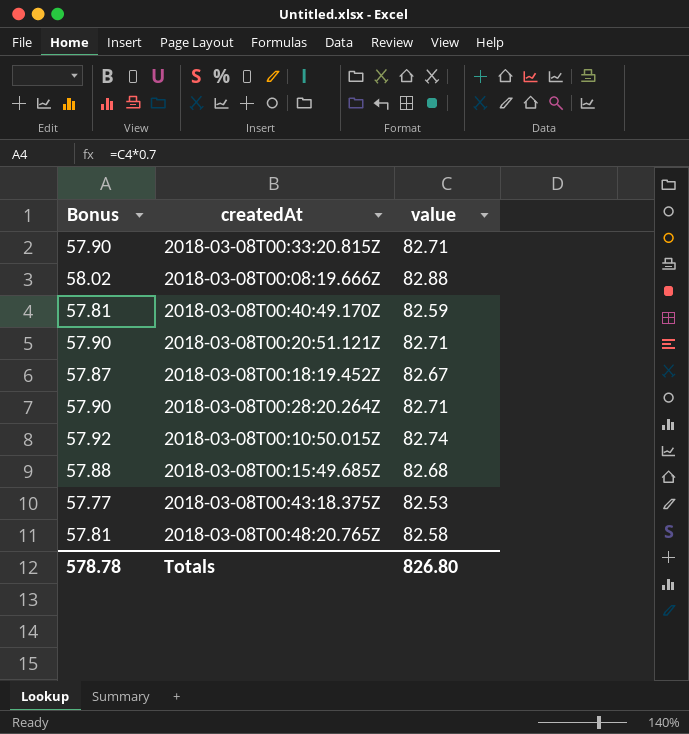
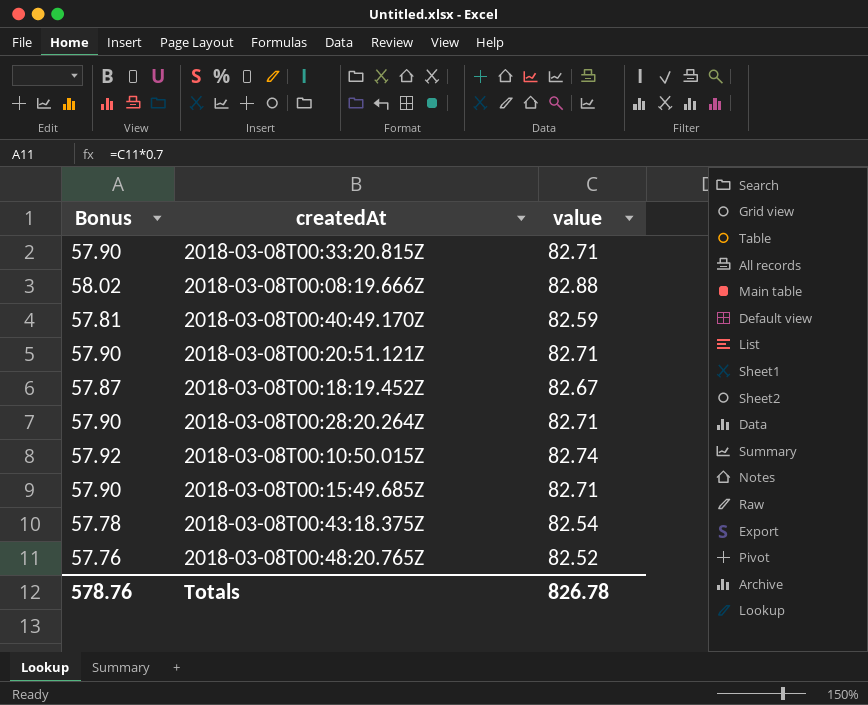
2018-03-08T00:15:49.685Z | Bonus: 57.88 -> 57.90
2018-03-08T00:15:49.685Z | value: 82.68 -> 82.71
2018-03-08T00:43:18.375Z | Bonus: 57.77 -> 57.78
2018-03-08T00:43:18.375Z | value: 82.53 -> 82.54
2018-03-08T00:48:20.765Z | Bonus: 57.81 -> 57.76
2018-03-08T00:48:20.765Z | value: 82.58 -> 82.52
Totals | Bonus: 578.78 -> 578.76
Totals | value: 826.80 -> 826.78

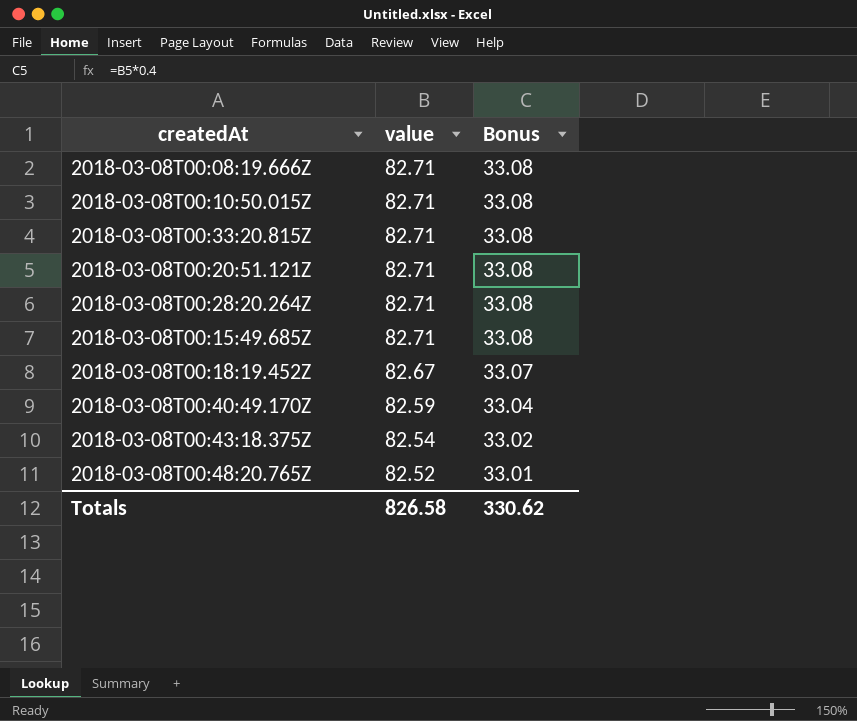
row order: none -> value descending
column Bonus | formula: [value] * 0.7 -> [value] * 0.4
column Bonus | position: 1 -> 3
2018-03-08T00:08:19.666Z | value: 82.88 -> 82.71
2018-03-08T00:10:50.015Z | value: 82.74 -> 82.71
Totals | value: 826.78 -> 826.58
Totals | Bonus: 578.76 -> 330.62

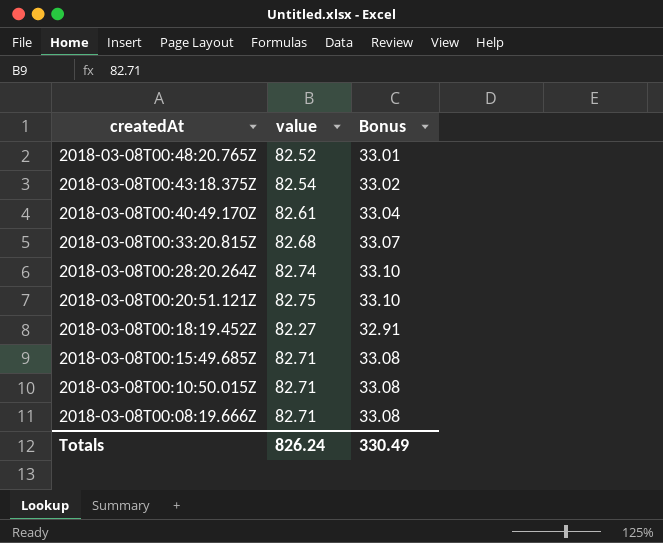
row order: value descending -> createdAt descending
2018-03-08T00:40:49.170Z | value: 82.59 -> 82.61
2018-03-08T00:33:20.815Z | value: 82.71 -> 82.68
2018-03-08T00:33:20.815Z | Bonus: 33.08 -> 33.07
2018-03-08T00:28:20.264Z | value: 82.71 -> 82.74
2018-03-08T00:28:20.264Z | Bonus: 33.08 -> 33.10
2018-03-08T00:20:51.121Z | value: 82.71 -> 82.75
2018-03-08T00:20:51.121Z | Bonus: 33.08 -> 33.10
2018-03-08T00:18:19.452Z | value: 82.67 -> 82.27
2018-03-08T00:18:19.452Z | Bonus: 33.07 -> 32.91
Totals | value: 826.58 -> 826.24
Totals | Bonus: 330.62 -> 330.49

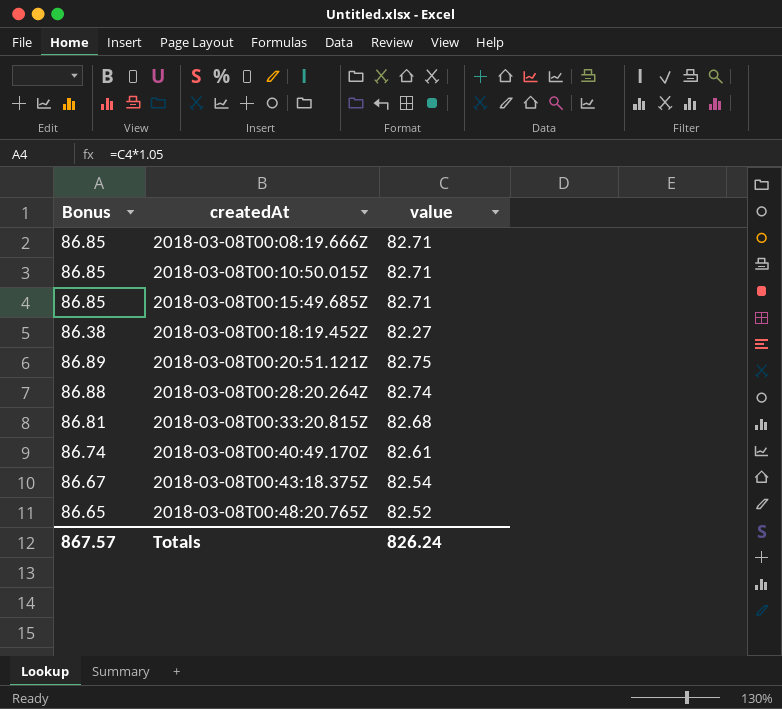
row order: createdAt descending -> createdAt ascending
column Bonus | formula: [value] * 0.4 -> [value] * 1.05
column Bonus | position: 3 -> 1
Totals | Bonus: 330.49 -> 867.57

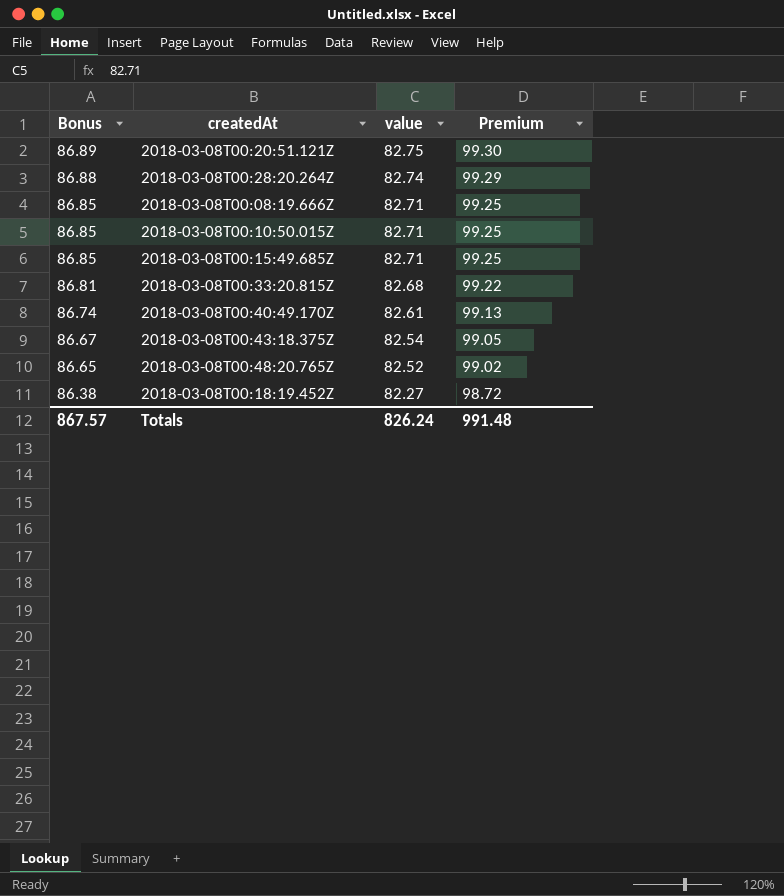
row order: createdAt ascending -> Bonus descending
column Premium | formula: none -> [value] * 1.2

